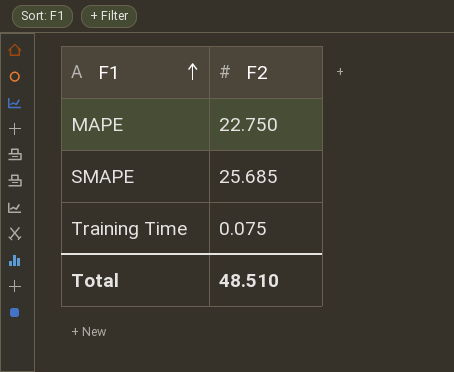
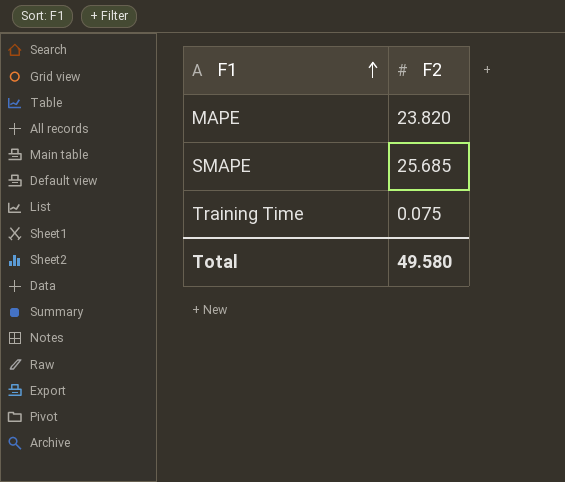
MAPE | F2: 22.750 -> 23.820
Total | F2: 48.510 -> 49.580

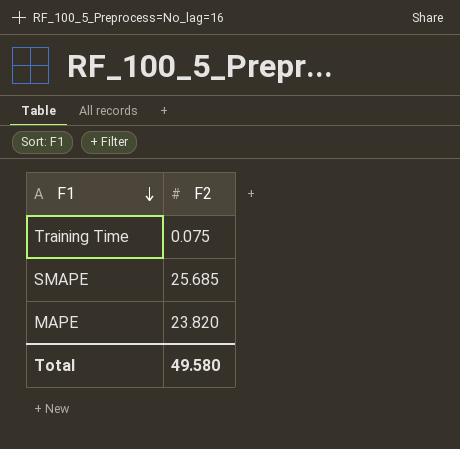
row order: F1 ascending -> F1 descending

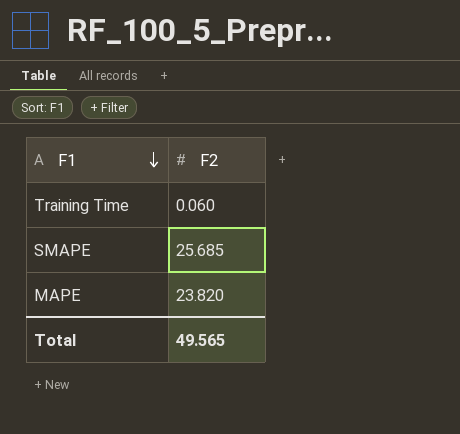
Training Time | F2: 0.075 -> 0.060
Total | F2: 49.580 -> 49.565

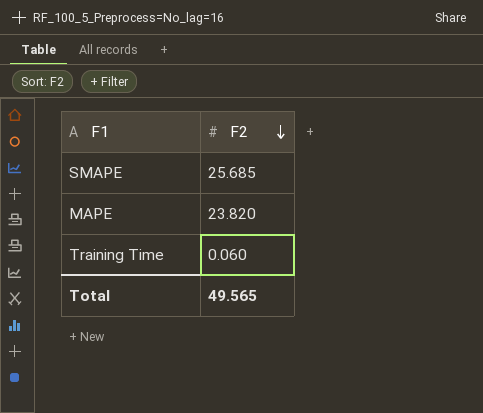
row order: F1 descending -> F2 descending

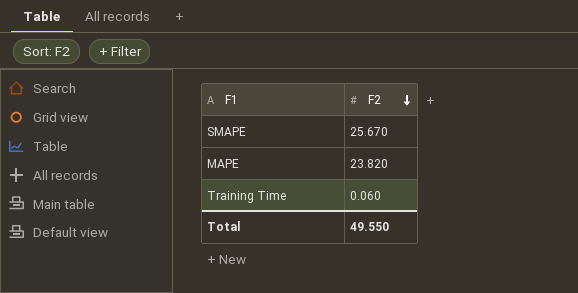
SMAPE | F2: 25.685 -> 25.670
Total | F2: 49.565 -> 49.550

